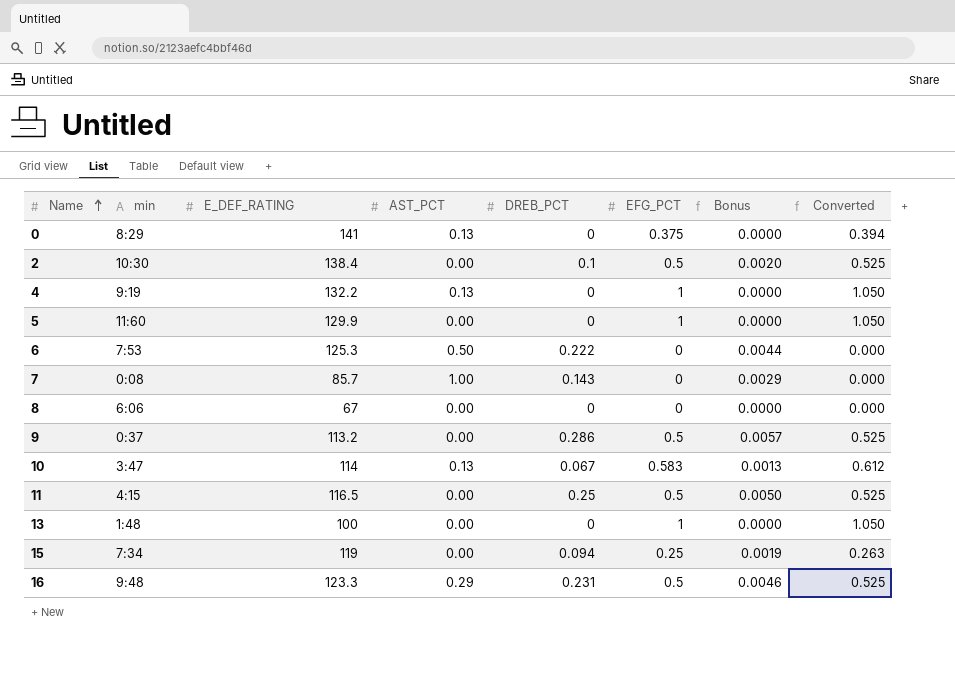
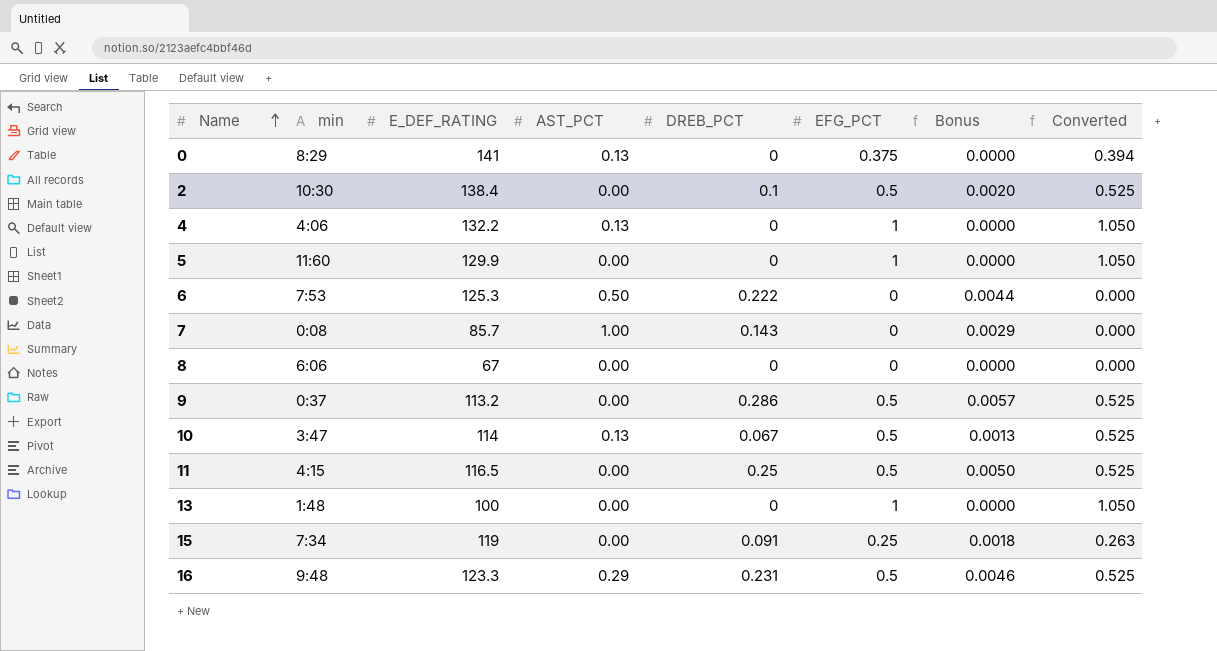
4 | min: 9:19 -> 4:06
10 | EFG_PCT: 0.583 -> 0.5
10 | Converted: 0.612 -> 0.525
15 | DREB_PCT: 0.094 -> 0.091
15 | Bonus: 0.0019 -> 0.0018

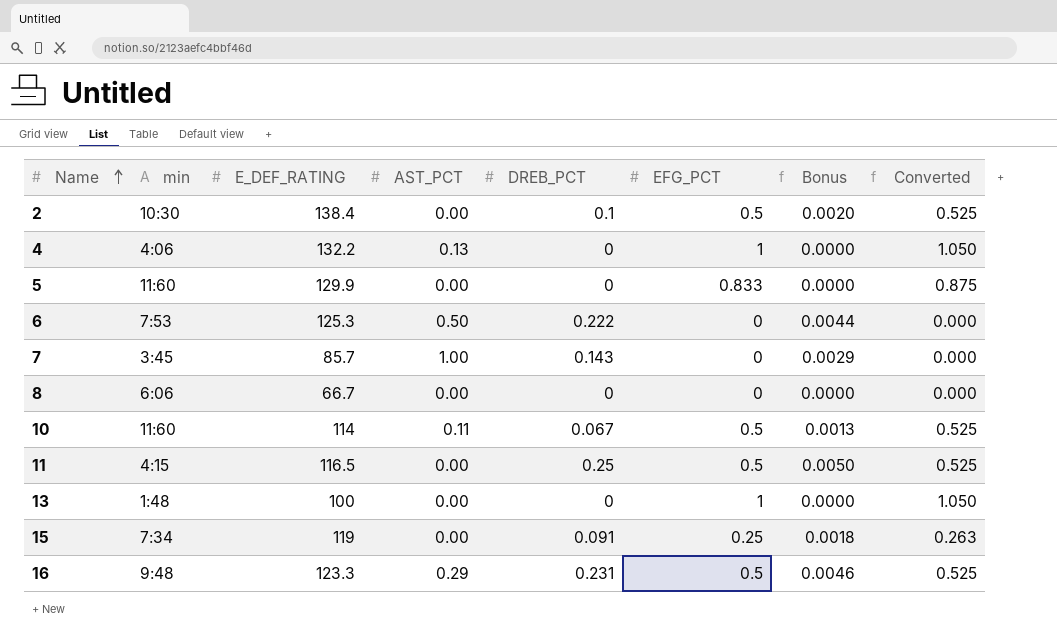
row 0: 8:29 | 141 | 0.13 | 0 | 0.375 | 0.0000 | 0.394 -> none
row 9: 0:37 | 113.2 | 0.00 | 0.286 | 0.5 | 0.0057 | 0.525 -> none
5 | EFG_PCT: 1 -> 0.833
5 | Converted: 1.050 -> 0.875
7 | min: 0:08 -> 3:45
8 | E_DEF_RATING: 67 -> 66.7
10 | min: 3:47 -> 11:60
10 | AST_PCT: 0.13 -> 0.11

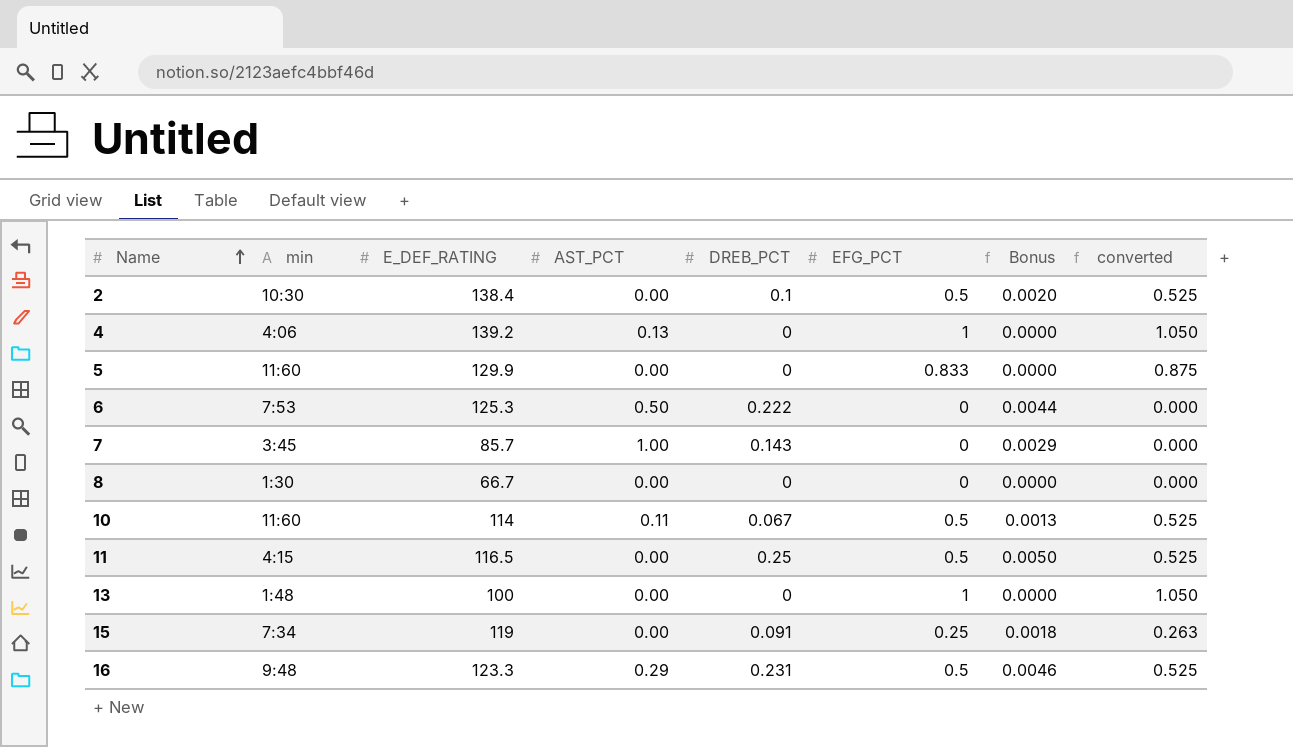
column name: Converted -> converted
4 | E_DEF_RATING: 132.2 -> 139.2
8 | min: 6:06 -> 1:30

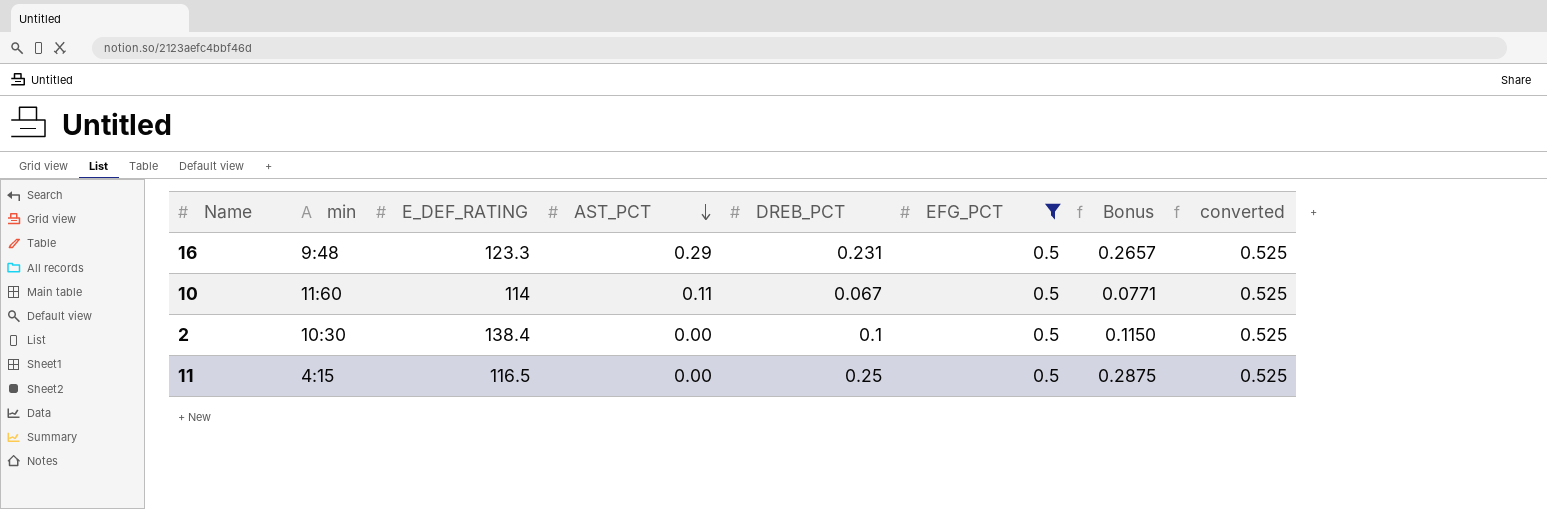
filter: none -> EFG_PCT = 0.5
row order: Name ascending -> AST_PCT descending
column Bonus | formula: [DREB_PCT] * 0.02 -> [DREB_PCT] * 1.15

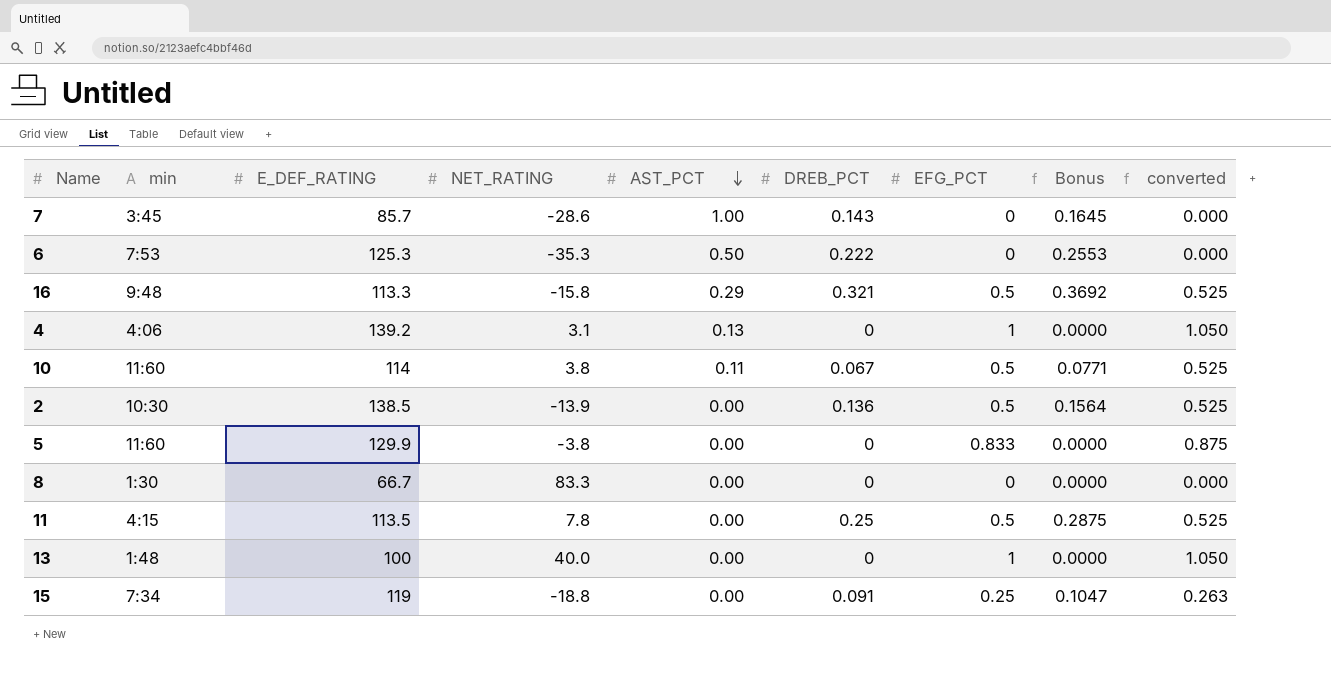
filter: EFG_PCT = 0.5 -> none
column NET_RATING | position: none -> 4
16 | E_DEF_RATING: 123.3 -> 113.3
16 | DREB_PCT: 0.231 -> 0.321
16 | Bonus: 0.2657 -> 0.3692
2 | E_DEF_RATING: 138.4 -> 138.5
2 | DREB_PCT: 0.1 -> 0.136
2 | Bonus: 0.1150 -> 0.1564
11 | E_DEF_RATING: 116.5 -> 113.5

